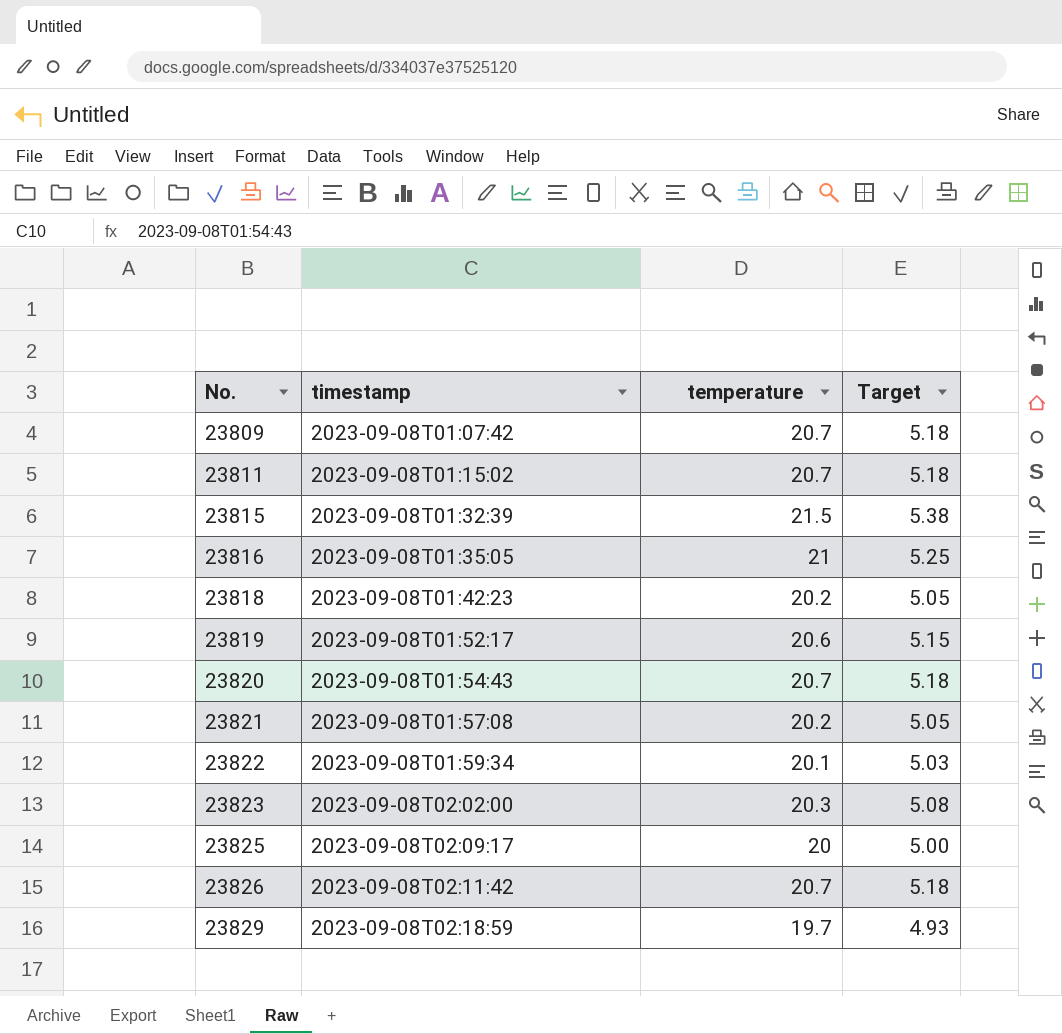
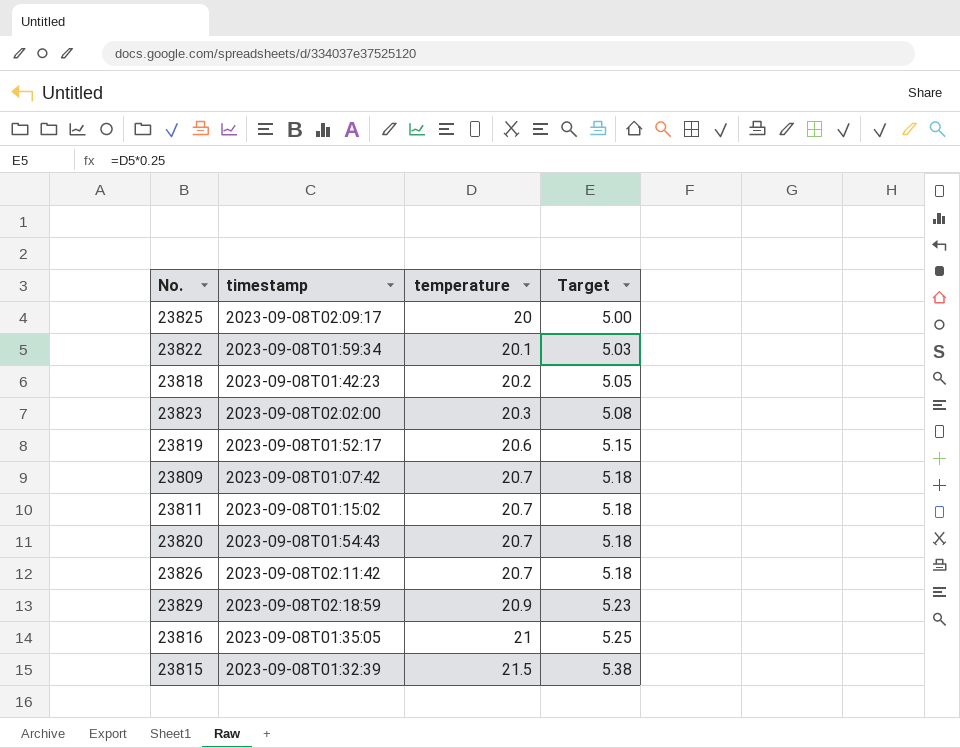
row order: No. ascending -> temperature ascending
row 23821: 2023-09-08T01:57:08 | 20.2 | 5.05 -> none
23829 | temperature: 19.7 -> 20.9
23829 | Target: 4.93 -> 5.23

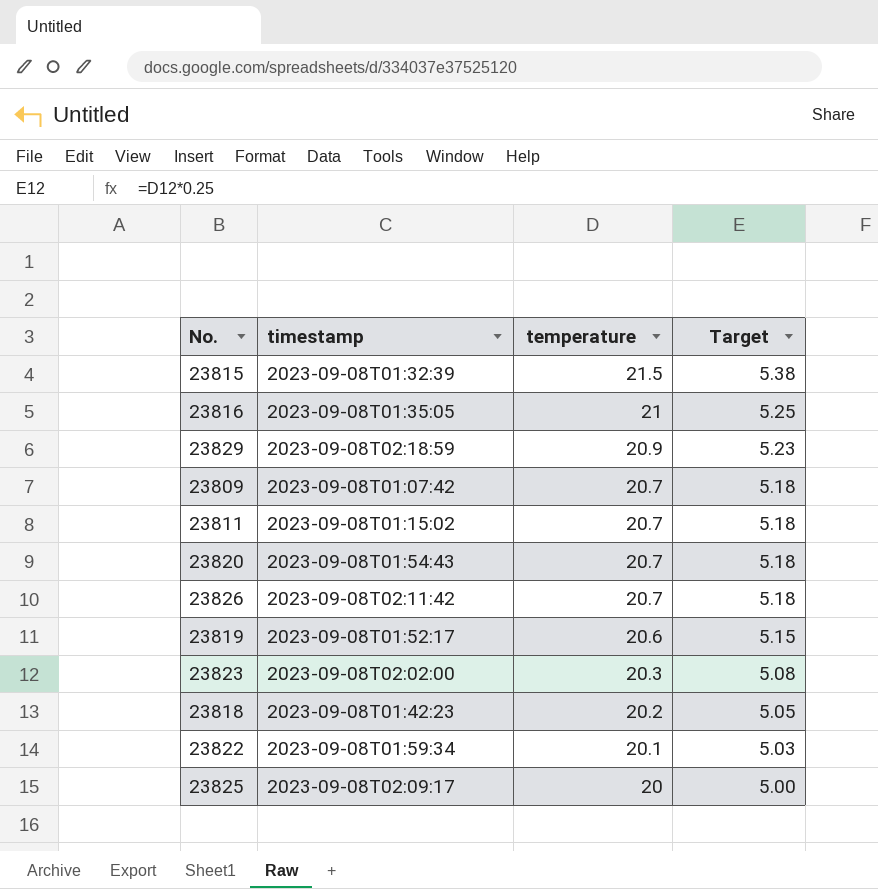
row order: temperature ascending -> temperature descending

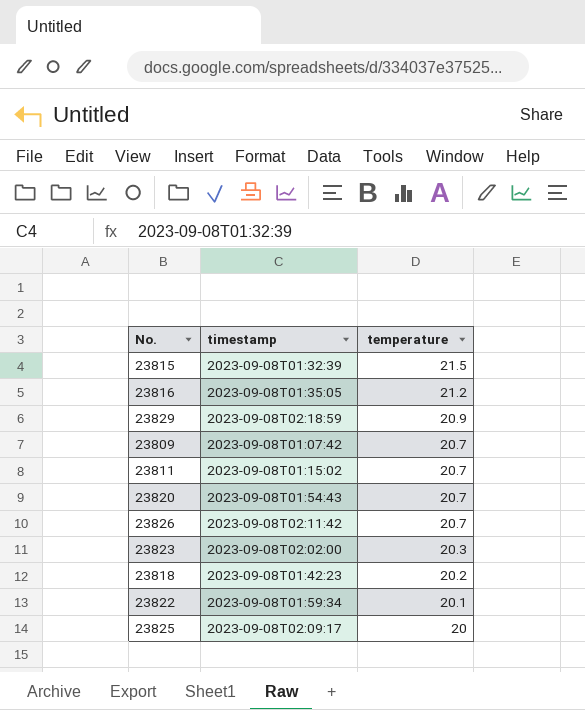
column Target | formula: [temperature] * 0.25 -> none
row 23819: 2023-09-08T01:52:17 | 20.6 | 5.15 -> none
23816 | temperature: 21 -> 21.2

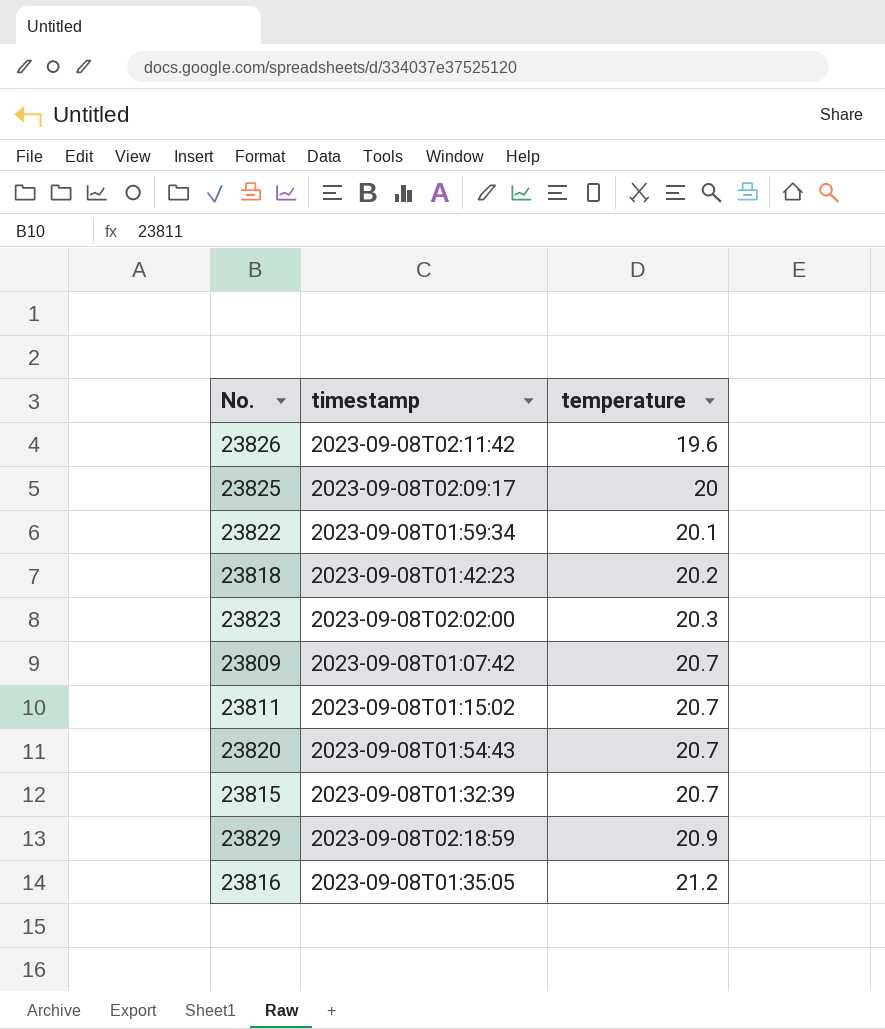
row order: temperature descending -> temperature ascending
23826 | temperature: 20.7 -> 19.6
23815 | temperature: 21.5 -> 20.7

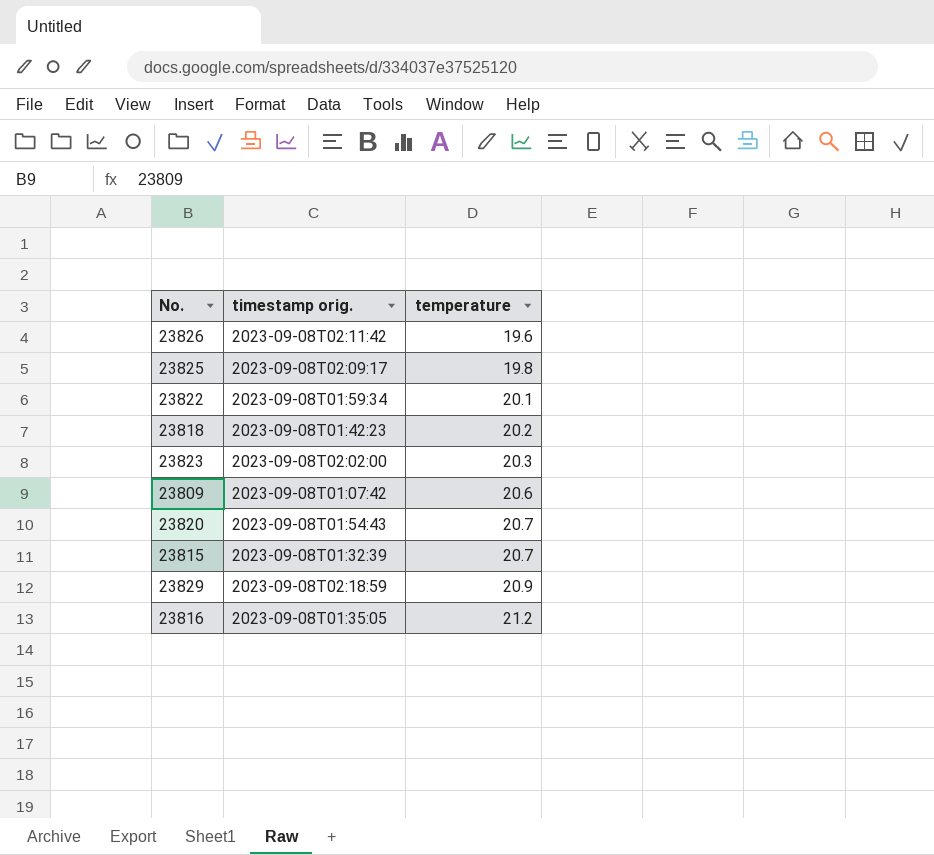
column name: timestamp -> timestamp orig.
row 23811: 2023-09-08T01:15:02 | 20.7 -> none
23825 | temperature: 20 -> 19.8
23809 | temperature: 20.7 -> 20.6

